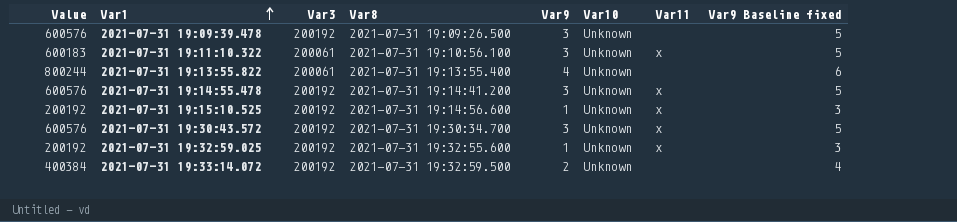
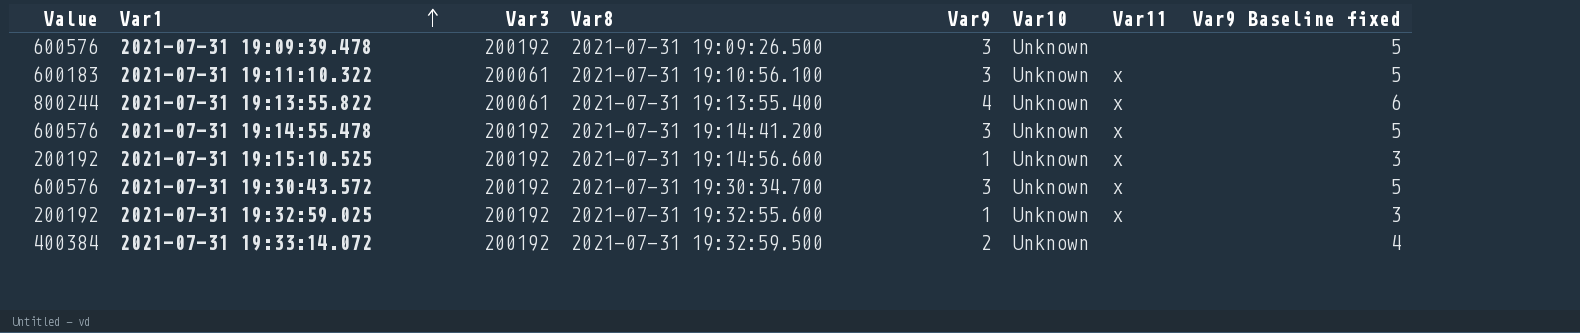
2021-07-31 19:13:55.822 | Var11: none -> x

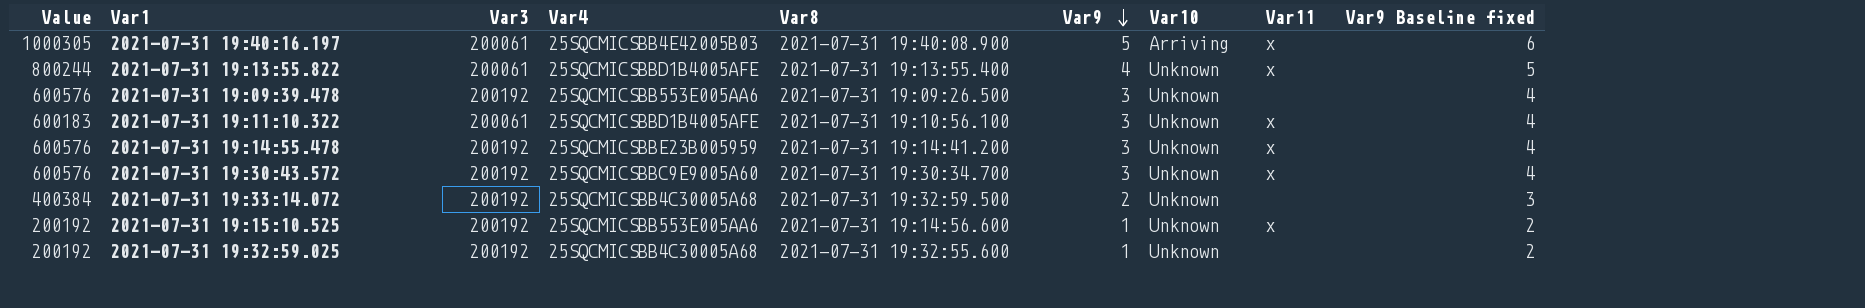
row order: Var1 ascending -> Var9 descending
column Var4 | position: none -> 4
column Var9 Baseline fixed | formula: [Var9] + 2 -> [Var9] + 1
row 2021-07-31 19:40:16.197: none -> 1000305 | 200061 | 25SQCMICSBB4E42005B03 | 2021-07-31 19:40:08.900 | 5 | Arriving | x | 6
2021-07-31 19:32:59.025 | Var11: x -> none

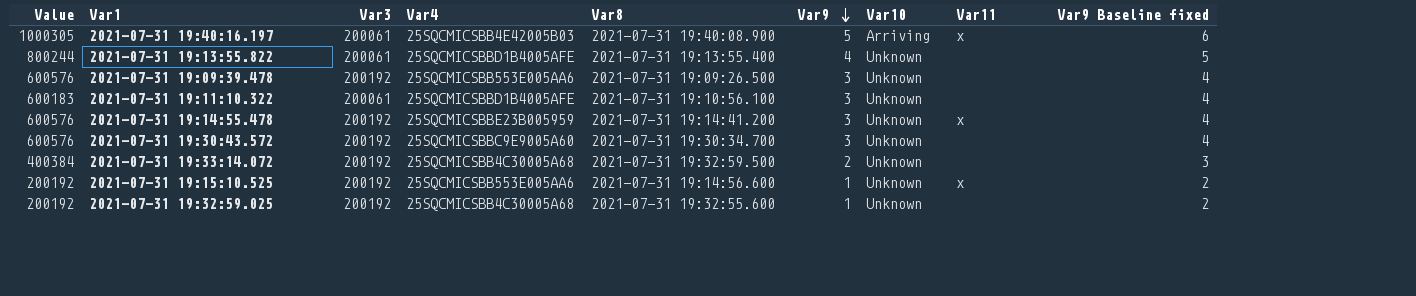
2021-07-31 19:13:55.822 | Var11: x -> none
2021-07-31 19:11:10.322 | Var11: x -> none
2021-07-31 19:30:43.572 | Var11: x -> none

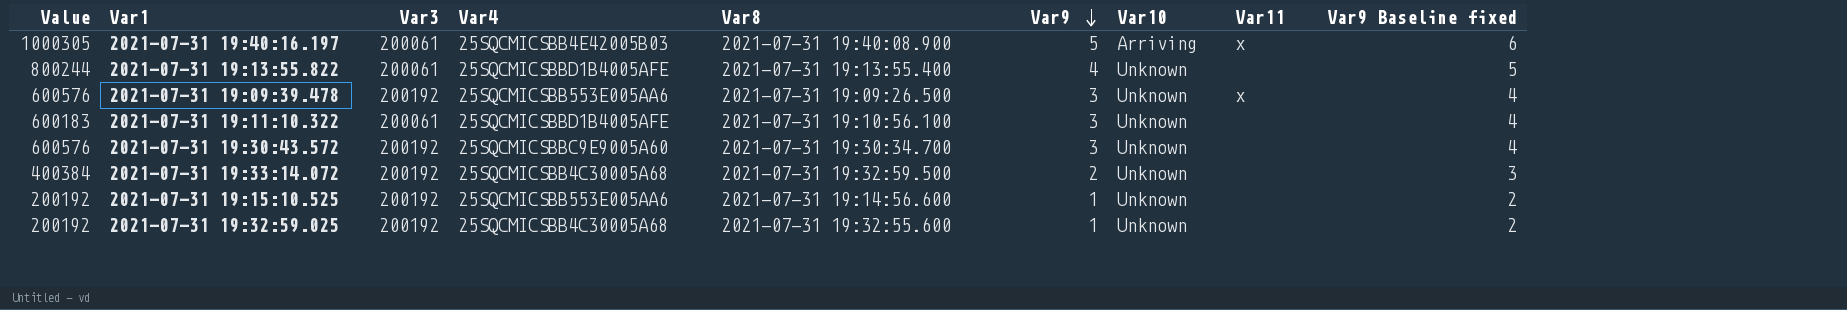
row 2021-07-31 19:14:55.478: 600576 | 200192 | 25SQCMICSBBE23B005959 | 2021-07-31 19:14:41.200 | 3 | Unknown | x | 4 -> none
2021-07-31 19:09:39.478 | Var11: none -> x
2021-07-31 19:15:10.525 | Var11: x -> none

